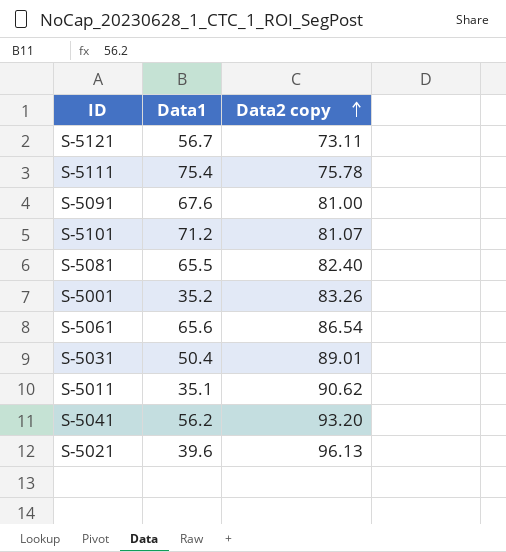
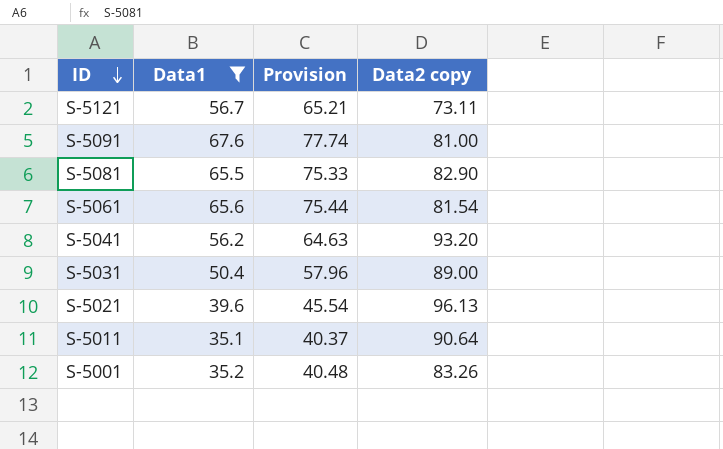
filter: none -> Data1 <= 67.6
row order: Data2 copy ascending -> ID descending
column Provision | formula: none -> [Data1] * 1.15
S-5081 | Data2 copy: 82.40 -> 82.90
S-5061 | Data2 copy: 86.54 -> 81.54
S-5031 | Data2 copy: 89.01 -> 89.00
S-5011 | Data2 copy: 90.62 -> 90.64

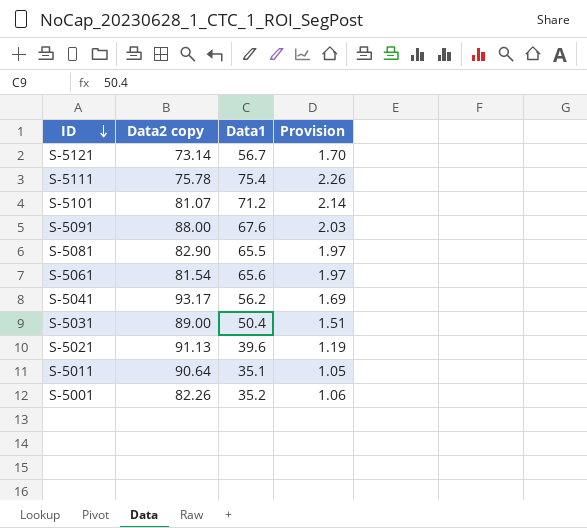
filter: Data1 <= 67.6 -> none
column Data2 copy | position: 4 -> 2
column Provision | formula: [Data1] * 1.15 -> [Data1] * 0.03
S-5121 | Data2 copy: 73.11 -> 73.14
S-5091 | Data2 copy: 81.00 -> 88.00
S-5041 | Data2 copy: 93.20 -> 93.17
S-5021 | Data2 copy: 96.13 -> 91.13
S-5001 | Data2 copy: 83.26 -> 82.26

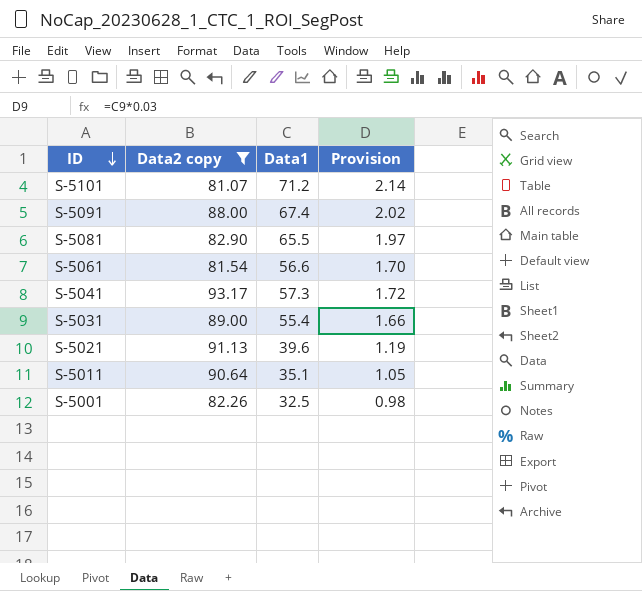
filter: none -> Data2 copy >= 81.07
S-5091 | Data1: 67.6 -> 67.4
S-5091 | Provision: 2.03 -> 2.02
S-5061 | Data1: 65.6 -> 56.6
S-5061 | Provision: 1.97 -> 1.70
S-5041 | Data1: 56.2 -> 57.3
S-5041 | Provision: 1.69 -> 1.72
S-5031 | Data1: 50.4 -> 55.4
S-5031 | Provision: 1.51 -> 1.66
S-5001 | Data1: 35.2 -> 32.5
S-5001 | Provision: 1.06 -> 0.98

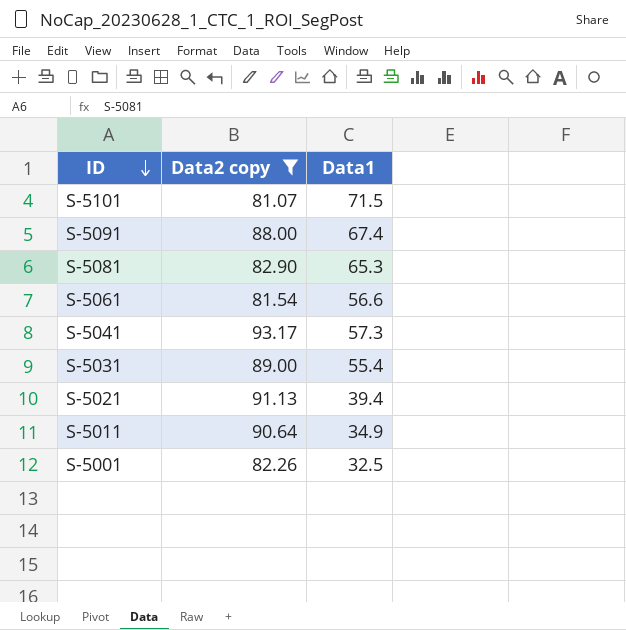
column Provision | formula: [Data1] * 0.03 -> none
S-5101 | Data1: 71.2 -> 71.5
S-5081 | Data1: 65.5 -> 65.3
S-5021 | Data1: 39.6 -> 39.4
S-5011 | Data1: 35.1 -> 34.9

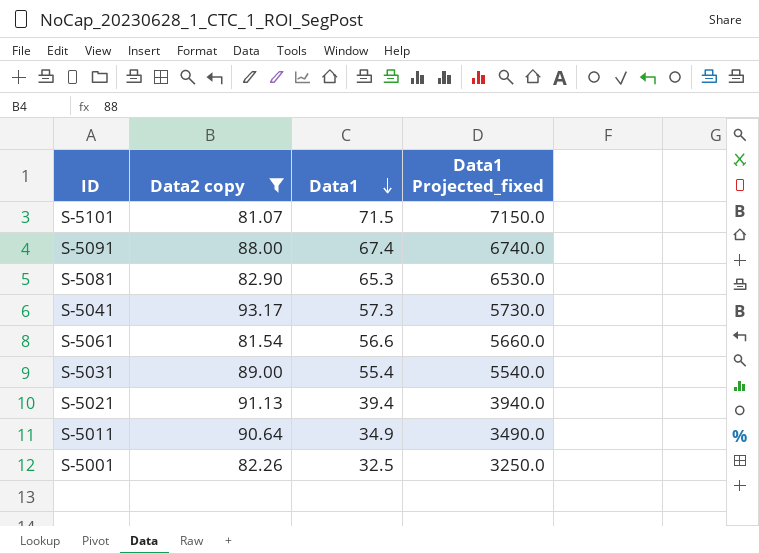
row order: ID descending -> Data1 descending
column Data1 Projected_fixed | formula: none -> [Data1] * 100

